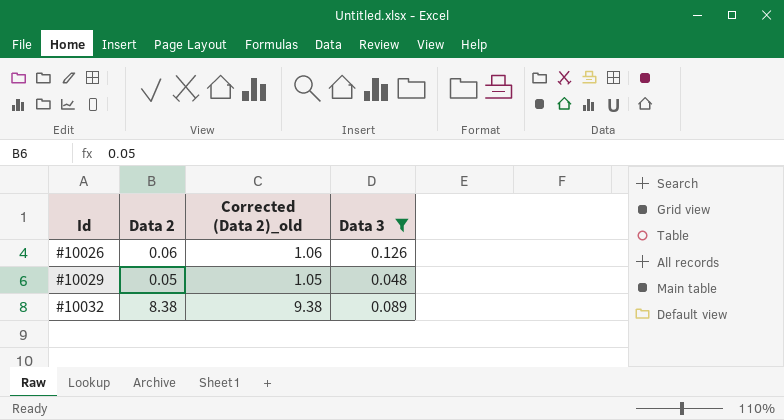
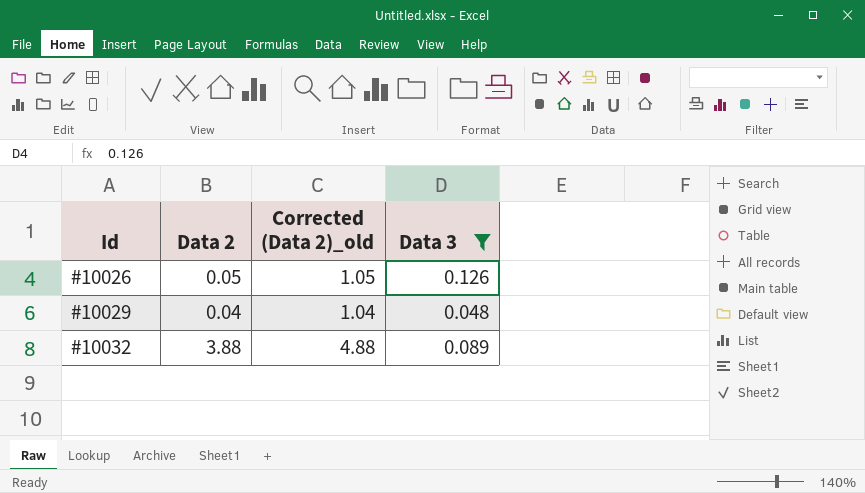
#10026 | Data 2: 0.06 -> 0.05
#10026 | Corrected (Data 2)_old: 1.06 -> 1.05
#10029 | Data 2: 0.05 -> 0.04
#10029 | Corrected (Data 2)_old: 1.05 -> 1.04
#10032 | Data 2: 8.38 -> 3.88
#10032 | Corrected (Data 2)_old: 9.38 -> 4.88

